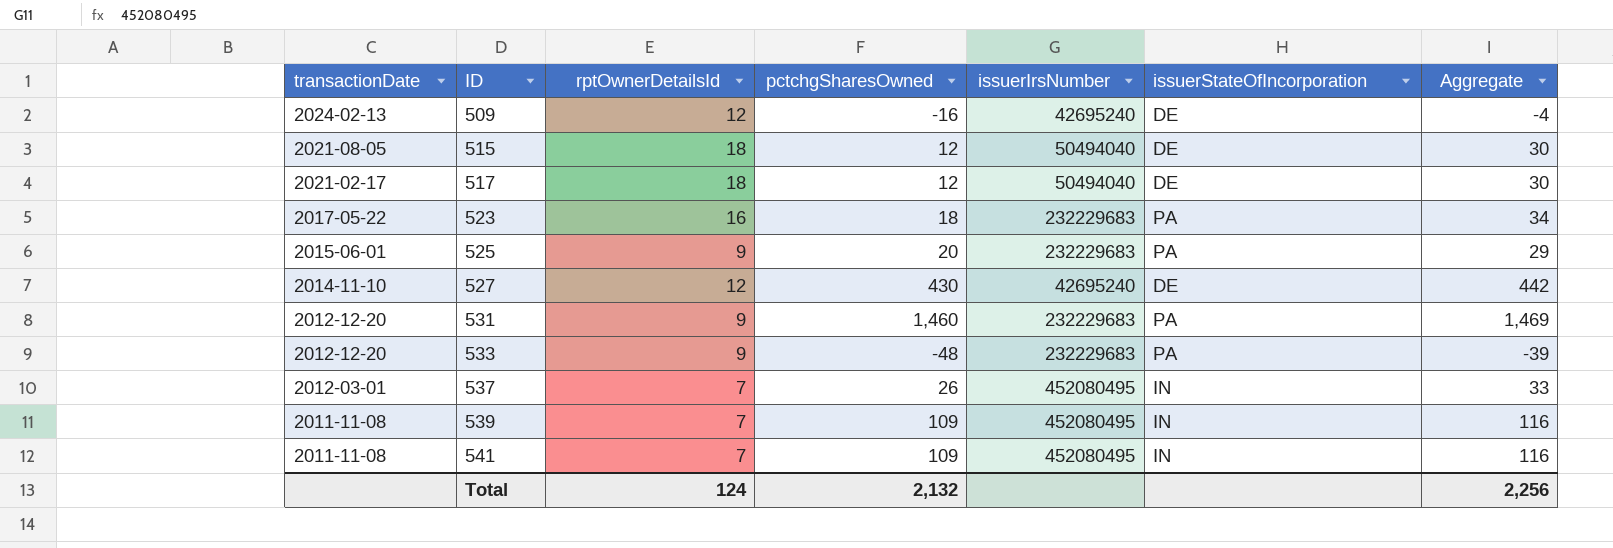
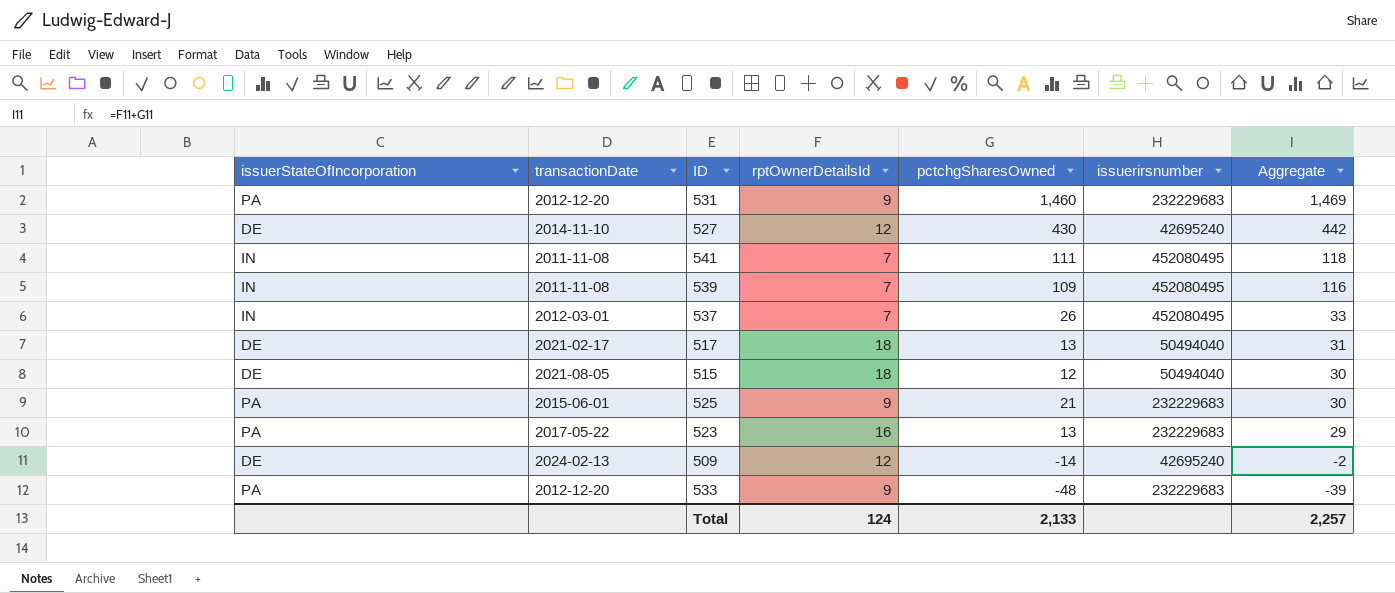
row order: transactionDate descending -> Aggregate descending
column issuerStateOfIncorporation | position: 6 -> 1
column name: issuerIrsNumber -> issuerirsnumber
541 | pctchgSharesOwned: 109 -> 111
541 | Aggregate: 116 -> 118
517 | pctchgSharesOwned: 12 -> 13
517 | Aggregate: 30 -> 31
525 | pctchgSharesOwned: 20 -> 21
525 | Aggregate: 29 -> 30
523 | pctchgSharesOwned: 18 -> 13
523 | Aggregate: 34 -> 29
509 | pctchgSharesOwned: -16 -> -14
509 | Aggregate: -4 -> -2
Total | pctchgSharesOwned: 2,132 -> 2,133
Total | Aggregate: 2,256 -> 2,257

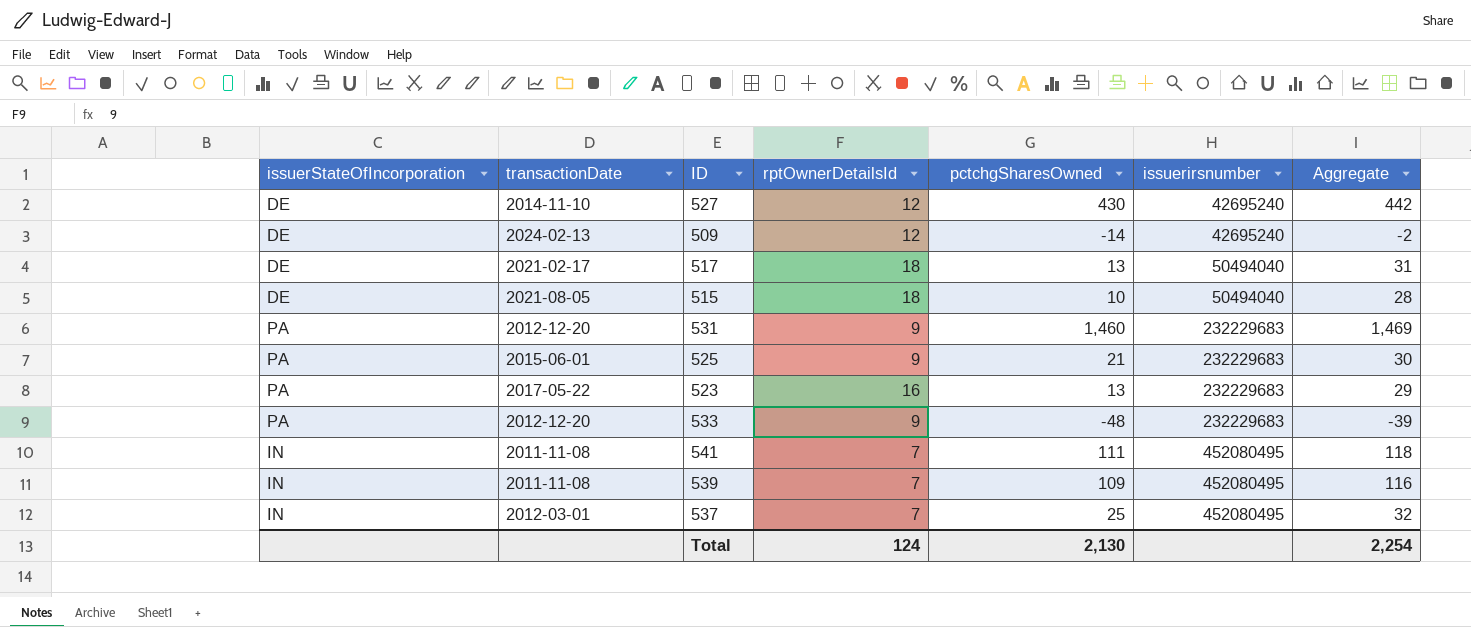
row order: Aggregate descending -> issuerirsnumber ascending
515 | pctchgSharesOwned: 12 -> 10
515 | Aggregate: 30 -> 28
537 | pctchgSharesOwned: 26 -> 25
537 | Aggregate: 33 -> 32
Total | pctchgSharesOwned: 2,133 -> 2,130
Total | Aggregate: 2,257 -> 2,254

